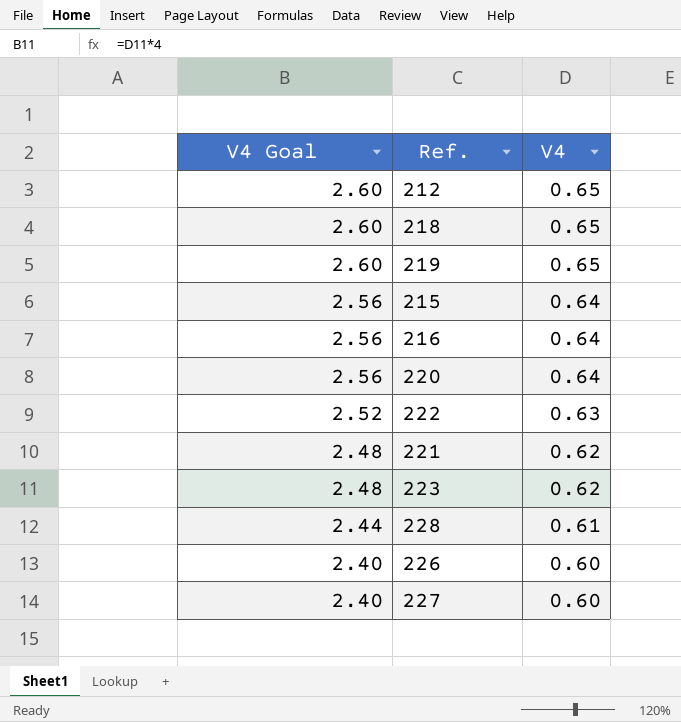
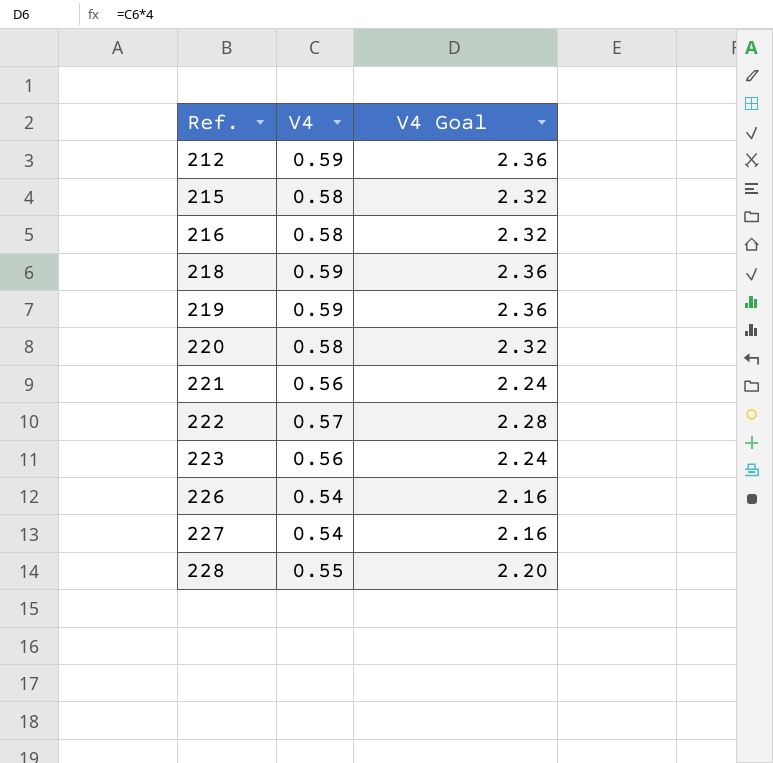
row order: V4 Goal descending -> Ref. ascending
column V4 Goal | position: 1 -> 3
212 | V4: 0.65 -> 0.59
212 | V4 Goal: 2.60 -> 2.36
215 | V4: 0.64 -> 0.58
215 | V4 Goal: 2.56 -> 2.32
216 | V4: 0.64 -> 0.58
216 | V4 Goal: 2.56 -> 2.32
218 | V4: 0.65 -> 0.59
218 | V4 Goal: 2.60 -> 2.36
219 | V4: 0.65 -> 0.59
219 | V4 Goal: 2.60 -> 2.36
220 | V4: 0.64 -> 0.58
220 | V4 Goal: 2.56 -> 2.32
221 | V4: 0.62 -> 0.56
221 | V4 Goal: 2.48 -> 2.24
222 | V4: 0.63 -> 0.57
222 | V4 Goal: 2.52 -> 2.28
223 | V4: 0.62 -> 0.56
223 | V4 Goal: 2.48 -> 2.24
226 | V4: 0.60 -> 0.54
226 | V4 Goal: 2.40 -> 2.16
227 | V4: 0.60 -> 0.54
227 | V4 Goal: 2.40 -> 2.16
228 | V4: 0.61 -> 0.55
228 | V4 Goal: 2.44 -> 2.20

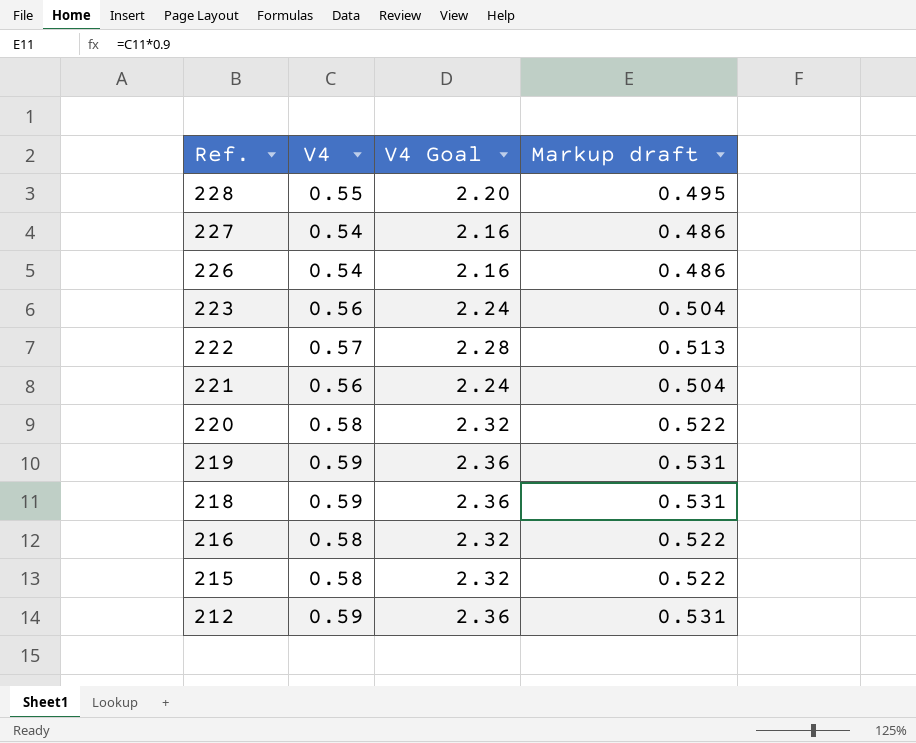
row order: Ref. ascending -> Ref. descending
column Markup draft | formula: none -> [V4] * 0.9

